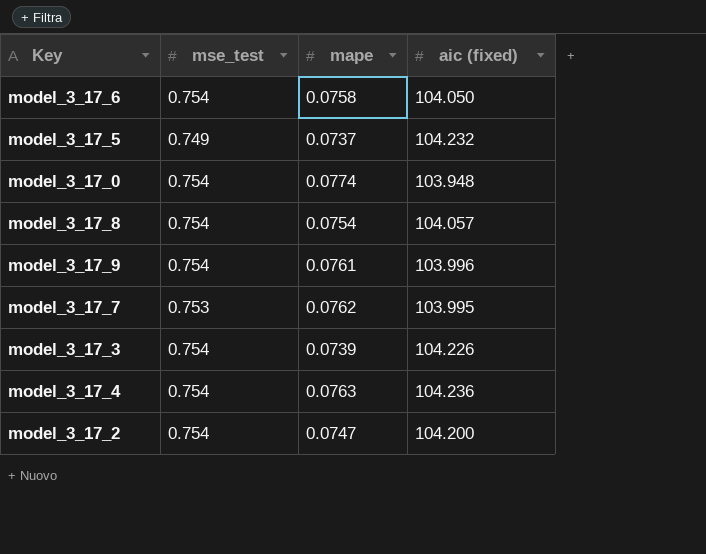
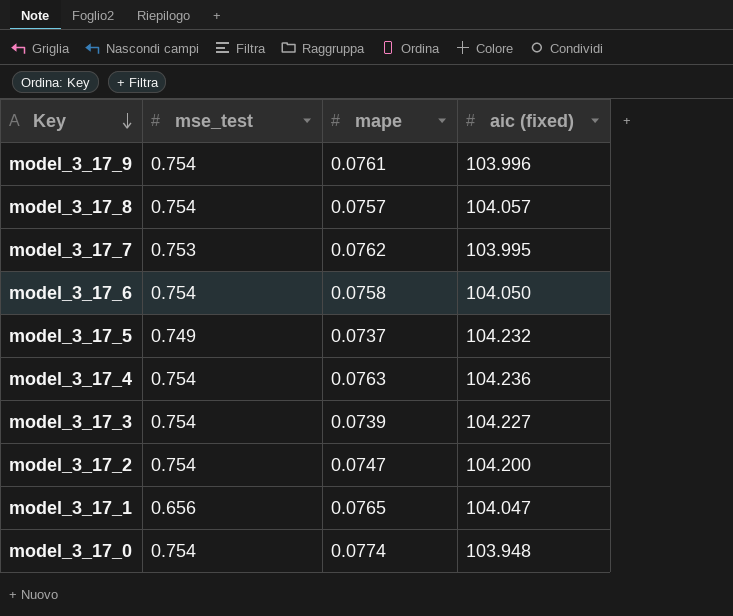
row order: none -> Key descending
model_3_17_8 | mape: 0.0754 -> 0.0757
model_3_17_3 | aic (fixed): 104.226 -> 104.227
row model_3_17_1: none -> 0.656 | 0.0765 | 104.047

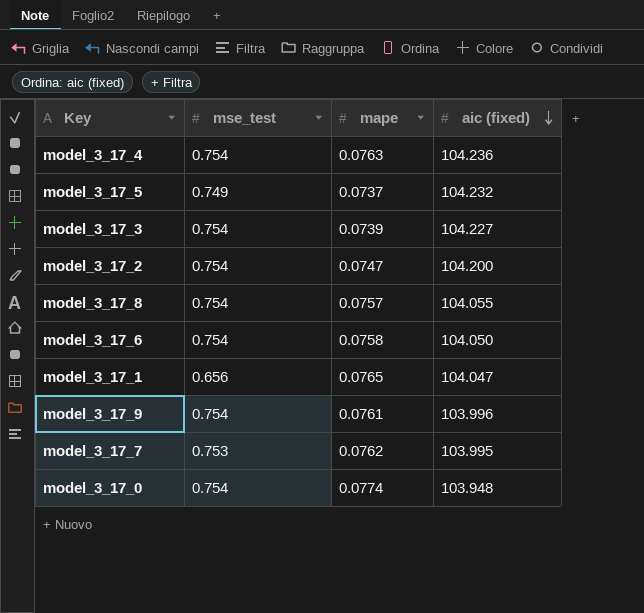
row order: Key descending -> aic (fixed) descending
model_3_17_8 | aic (fixed): 104.057 -> 104.055

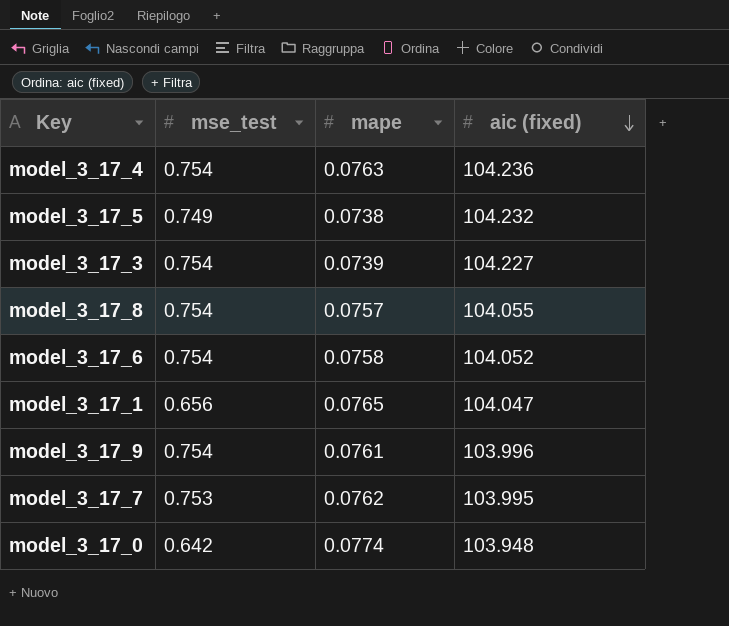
row model_3_17_2: 0.754 | 0.0747 | 104.200 -> none
model_3_17_5 | mape: 0.0737 -> 0.0738
model_3_17_6 | aic (fixed): 104.050 -> 104.052
model_3_17_0 | mse_test: 0.754 -> 0.642

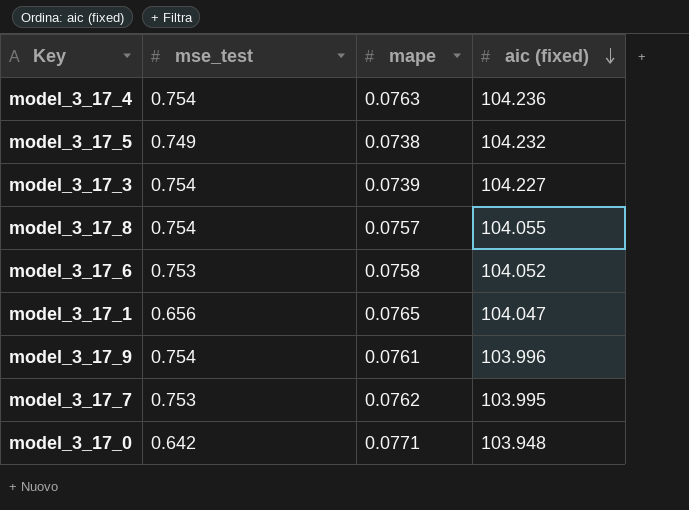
model_3_17_6 | mse_test: 0.754 -> 0.753
model_3_17_0 | mape: 0.0774 -> 0.0771

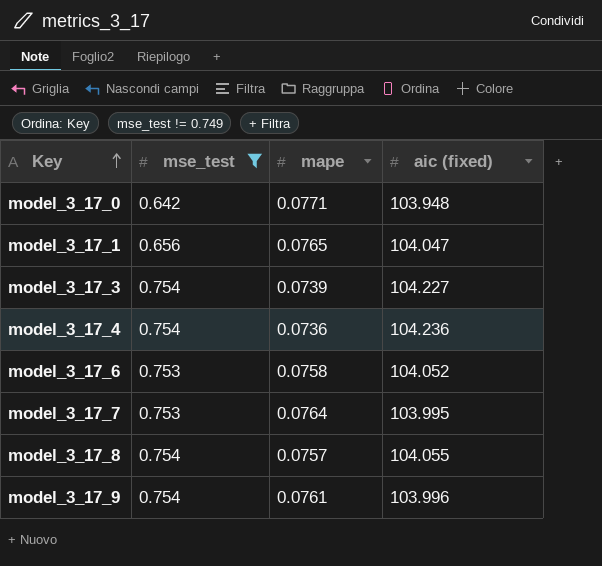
filter: none -> mse_test != 0.749
row order: aic (fixed) descending -> Key ascending
model_3_17_4 | mape: 0.0763 -> 0.0736
model_3_17_7 | mape: 0.0762 -> 0.0764

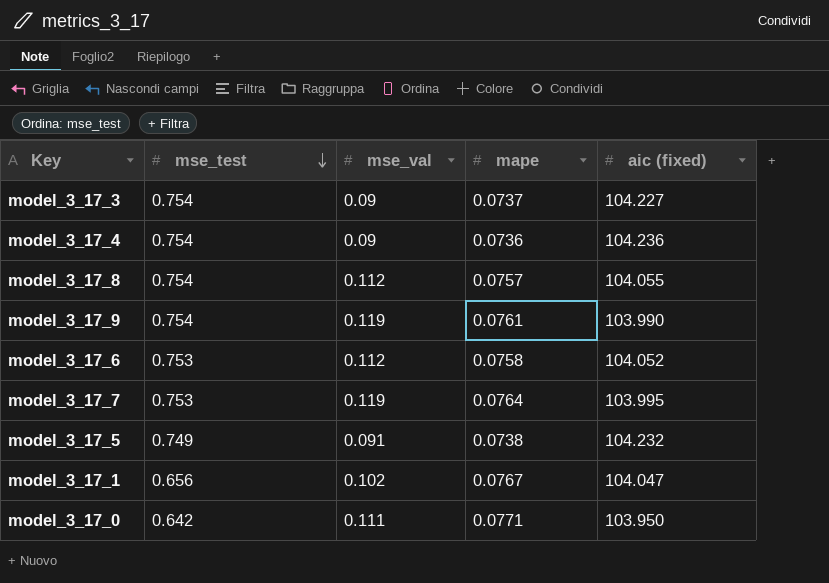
filter: mse_test != 0.749 -> none
row order: Key ascending -> mse_test descending
column mse_val | position: none -> 3
model_3_17_3 | mape: 0.0739 -> 0.0737
model_3_17_9 | aic (fixed): 103.996 -> 103.990
model_3_17_1 | mape: 0.0765 -> 0.0767
model_3_17_0 | aic (fixed): 103.948 -> 103.950

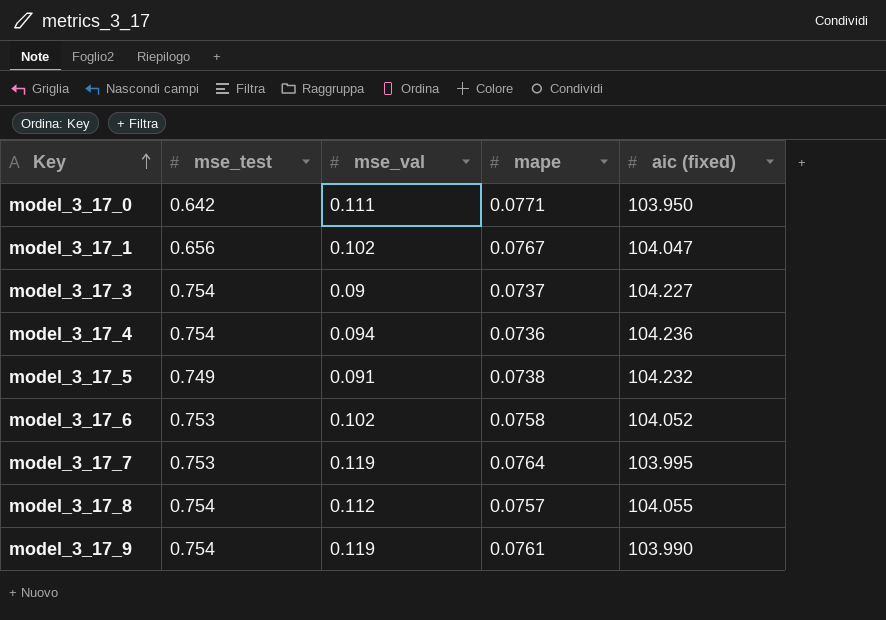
row order: mse_test descending -> Key ascending
model_3_17_4 | mse_val: 0.09 -> 0.094
model_3_17_6 | mse_val: 0.112 -> 0.102

